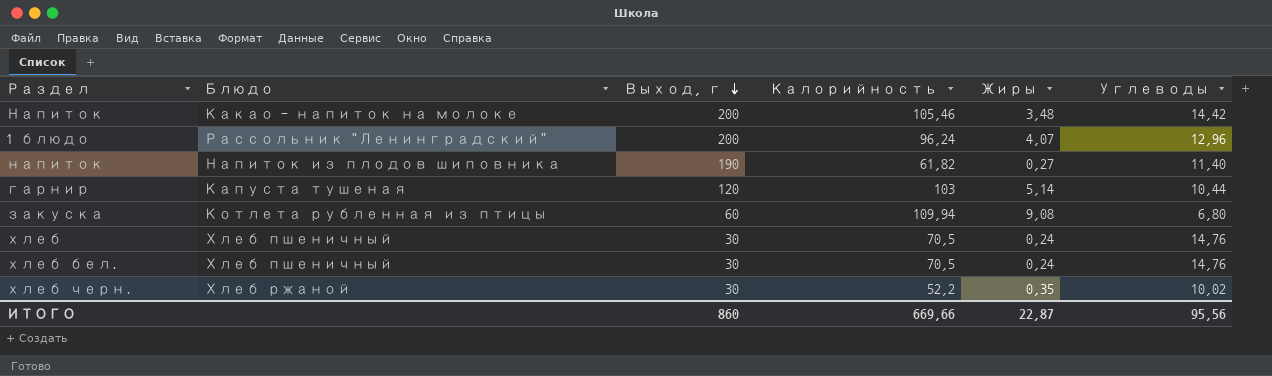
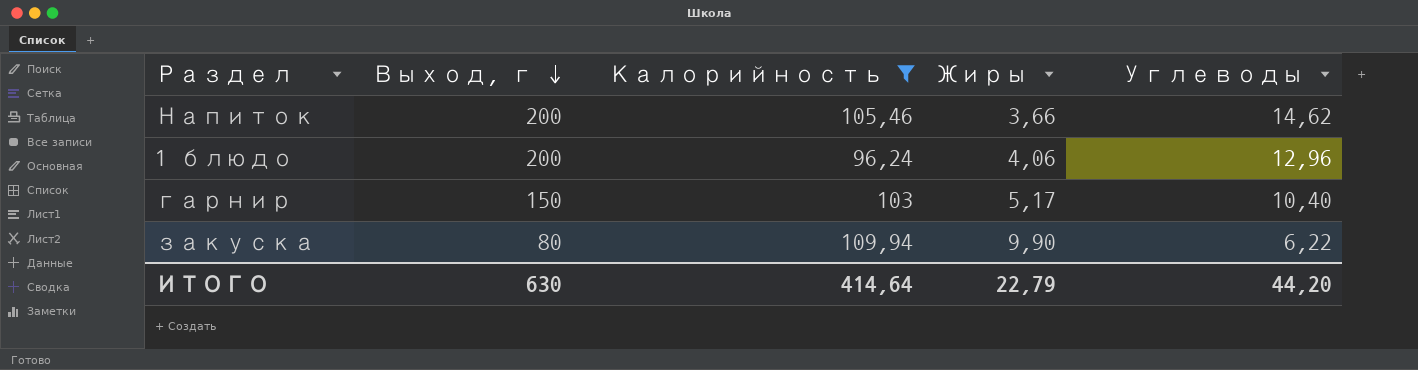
filter: none -> Калорийность >= 96,24
column Блюдо | position: 2 -> none
Напиток | Жиры: 3,48 -> 3,66
Напиток | Углеводы: 14,42 -> 14,62
1 блюдо | Жиры: 4,07 -> 4,06
гарнир | Выход, г: 120 -> 150
гарнир | Жиры: 5,14 -> 5,17
гарнир | Углеводы: 10,44 -> 10,40
закуска | Выход, г: 60 -> 80
закуска | Жиры: 9,08 -> 9,90
закуска | Углеводы: 6,80 -> 6,22
ИТОГО | Выход, г: 860 -> 630
ИТОГО | Калорийность: 669,66 -> 414,64
ИТОГО | Жиры: 22,87 -> 22,79
ИТОГО | Углеводы: 95,56 -> 44,20

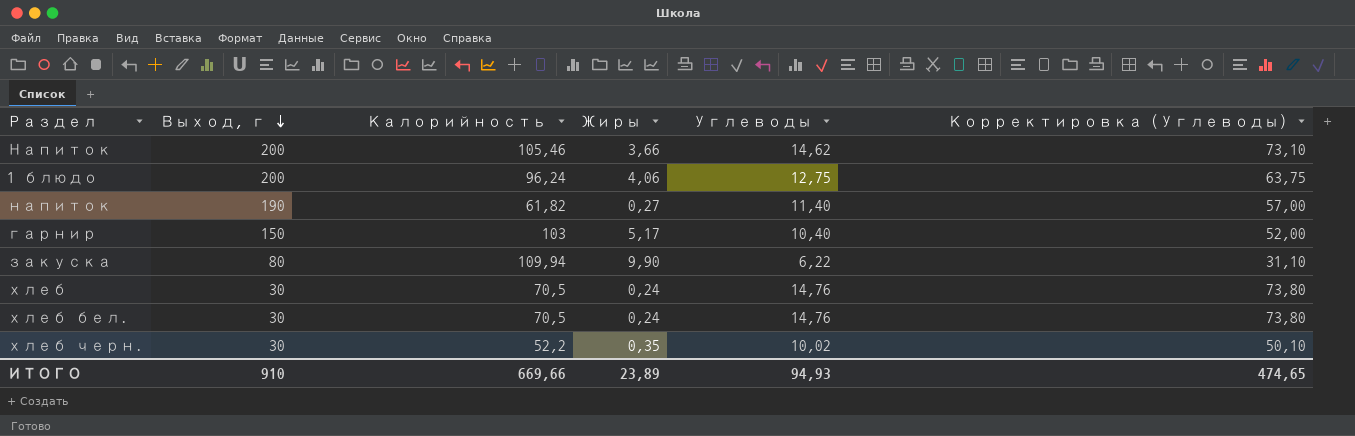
filter: Калорийность >= 96,24 -> none
column Корректировка (Углеводы) | formula: none -> [Углеводы] * 5
1 блюдо | Углеводы: 12,96 -> 12,75
ИТОГО | Выход, г: 630 -> 910
ИТОГО | Калорийность: 414,64 -> 669,66
ИТОГО | Жиры: 22,79 -> 23,89
ИТОГО | Углеводы: 44,20 -> 94,93

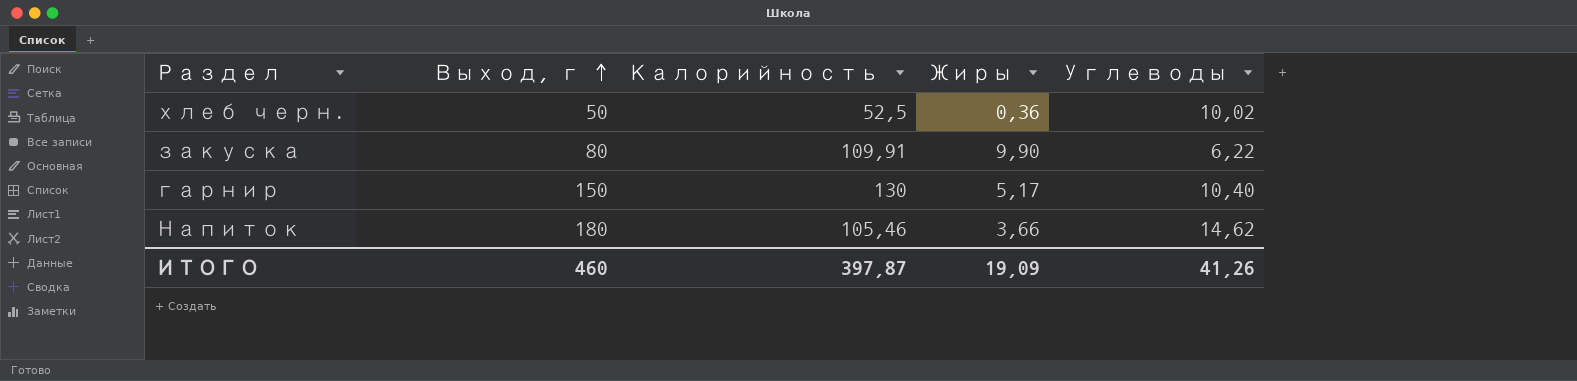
row order: Выход, г descending -> Выход, г ascending
column Корректировка (Углеводы) | formula: [Углеводы] * 5 -> none
row 1 блюдо: 200 | 96,24 | 4,06 | 12,75 | 63,75 -> none
row напиток: 190 | 61,82 | 0,27 | 11,40 | 57,00 -> none
row хлеб: 30 | 70,5 | 0,24 | 14,76 | 73,80 -> none
row хлеб бел.: 30 | 70,5 | 0,24 | 14,76 | 73,80 -> none
хлеб черн. | Выход, г: 30 -> 50
хлеб черн. | Калорийность: 52,2 -> 52,5
хлеб черн. | Жиры: 0,35 -> 0,36
закуска | Калорийность: 109,94 -> 109,91
гарнир | Калорийность: 103 -> 130
Напиток | Выход, г: 200 -> 180
ИТОГО | Выход, г: 910 -> 460
ИТОГО | Калорийность: 669,66 -> 397,87
ИТОГО | Жиры: 23,89 -> 19,09
ИТОГО | Углеводы: 94,93 -> 41,26

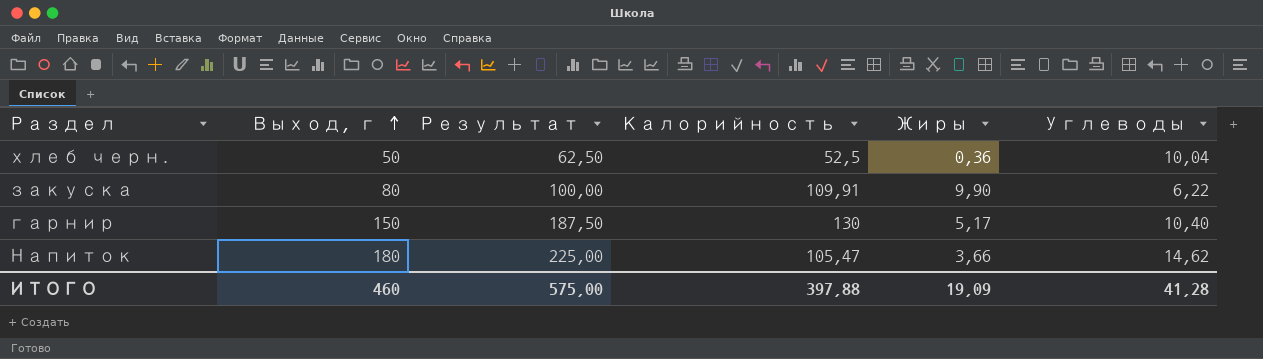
column Результат | formula: none -> [Выход, г] * 1,25
хлеб черн. | Углеводы: 10,02 -> 10,04
Напиток | Калорийность: 105,46 -> 105,47
ИТОГО | Калорийность: 397,87 -> 397,88
ИТОГО | Углеводы: 41,26 -> 41,28

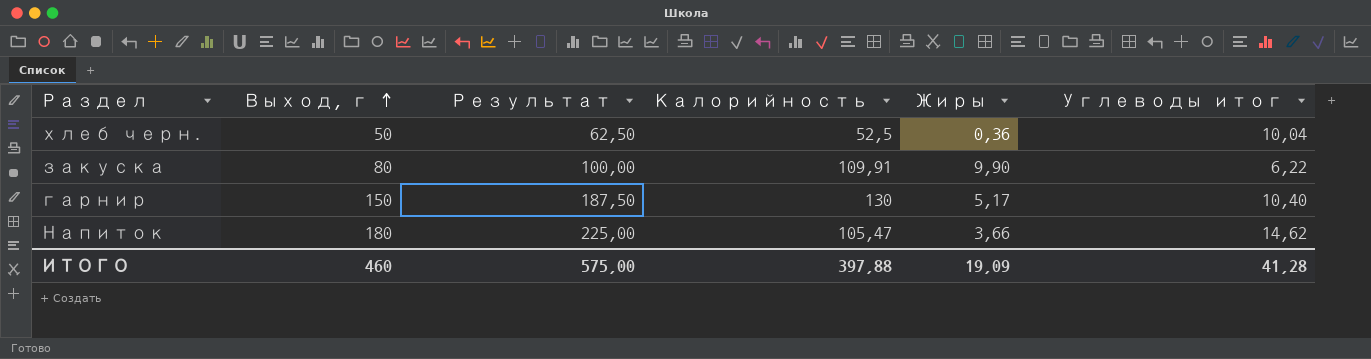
column name: Углеводы -> Углеводы итог

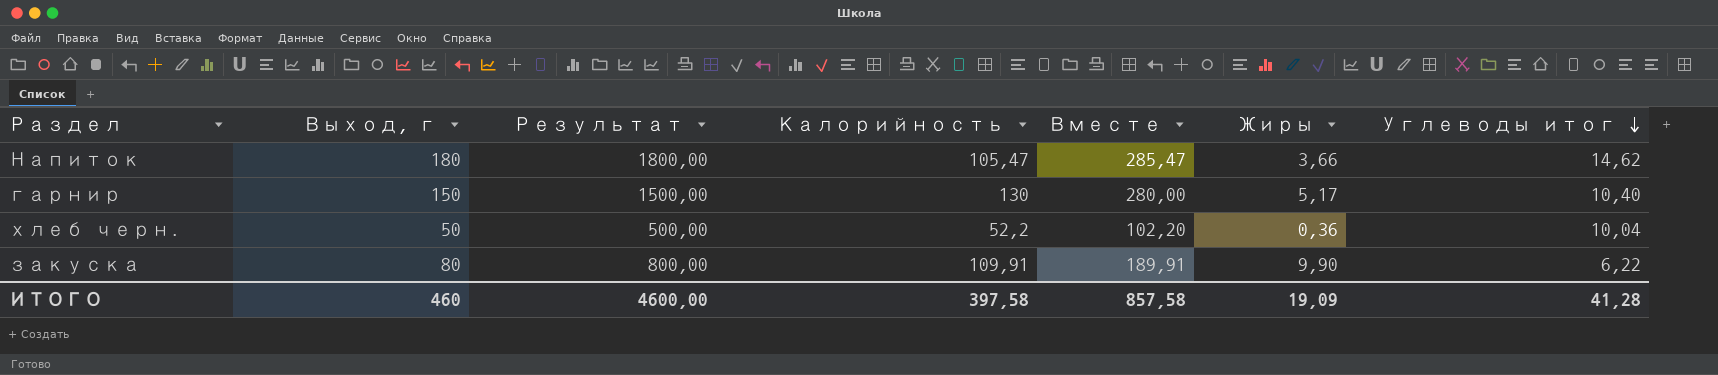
row order: Выход, г ascending -> Углеводы итог descending
column Результат | formula: [Выход, г] * 1,25 -> [Выход, г] * 10
column Вместе | formula: none -> [Выход, г] + [Калорийность]
хлеб черн. | Калорийность: 52,5 -> 52,2
ИТОГО | Результат: 575,00 -> 4600,00
ИТОГО | Калорийность: 397,88 -> 397,58

